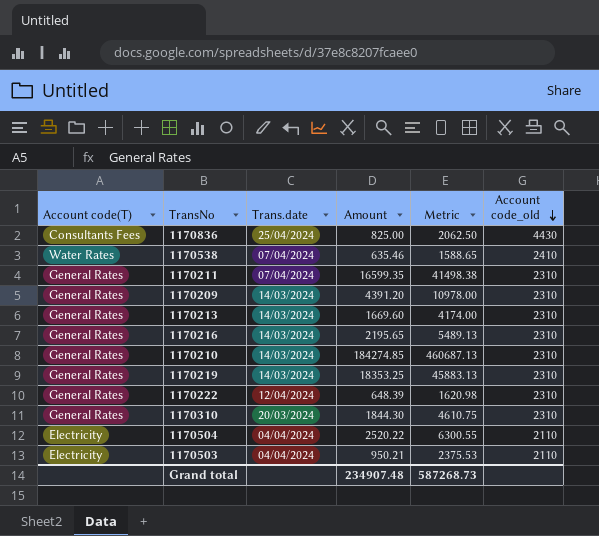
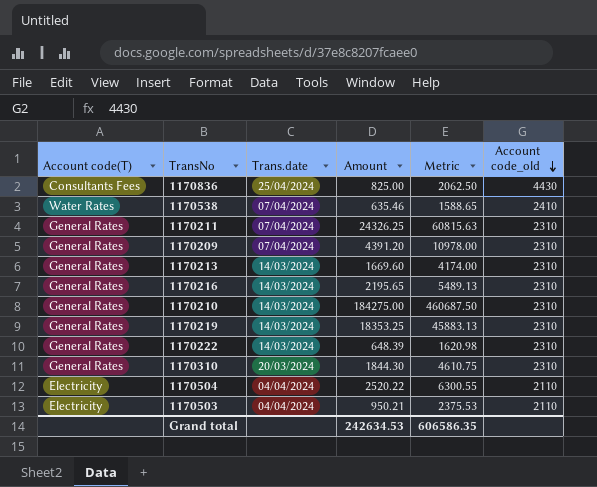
1170211 | Amount: 16599.35 -> 24326.25
1170211 | Metric: 41498.38 -> 60815.63
1170209 | Trans.date: 14/03/2024 -> 07/04/2024
1170210 | Amount: 184274.85 -> 184275.00
1170210 | Metric: 460687.13 -> 460687.50
1170222 | Trans.date: 12/04/2024 -> 14/03/2024
Grand total | Amount: 234907.48 -> 242634.53
Grand total | Metric: 587268.73 -> 606586.35

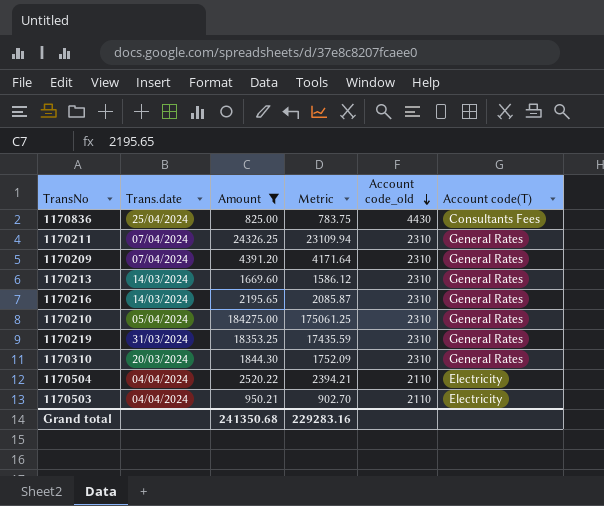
filter: none -> Amount >= 825.00
column Metric | formula: [Amount] * 2.5 -> [Amount] * 0.95
column Account code(T) | position: 1 -> 6
1170210 | Trans.date: 14/03/2024 -> 05/04/2024
1170219 | Trans.date: 14/03/2024 -> 31/03/2024
Grand total | Amount: 242634.53 -> 241350.68
Grand total | Metric: 606586.35 -> 229283.16

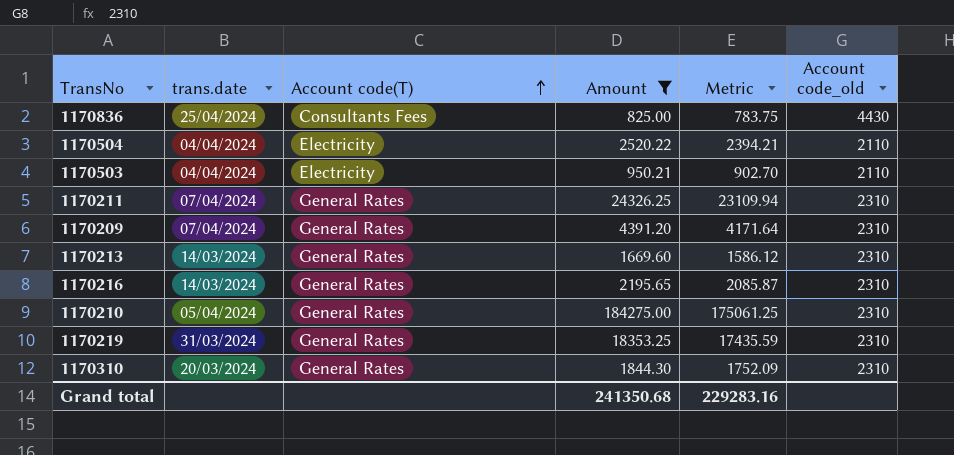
row order: Account code_old descending -> Account code(T) ascending
column name: Trans.date -> trans.date
column Account code(T) | position: 6 -> 3

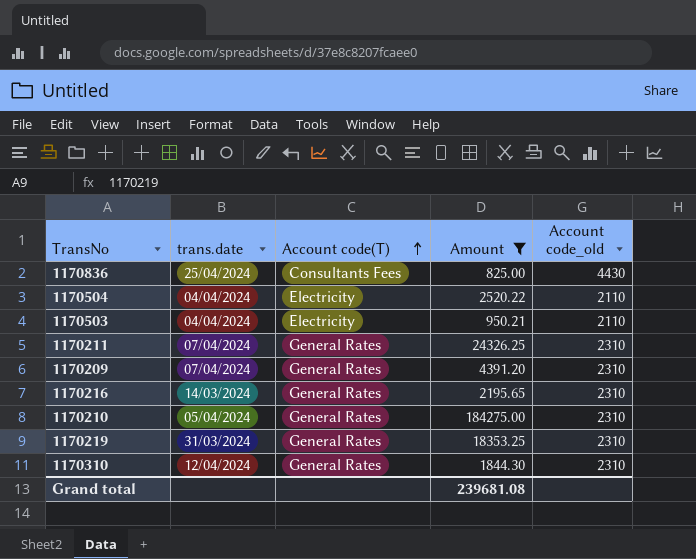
column Metric | formula: [Amount] * 0.95 -> none
row 1170213: 14/03/2024 | General Rates | 1669.60 | 1586.12 | 2310 -> none
1170310 | trans.date: 20/03/2024 -> 12/04/2024
Grand total | Amount: 241350.68 -> 239681.08

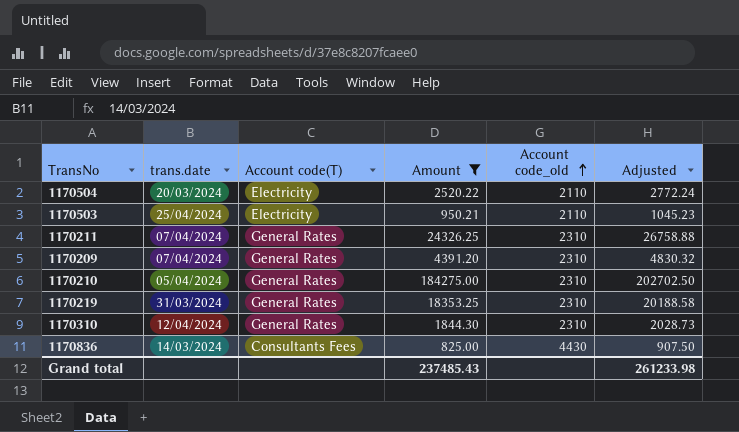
row order: Account code(T) ascending -> Account code_old ascending
column Adjusted | formula: none -> [Amount] * 1.1
row 1170216: 14/03/2024 | General Rates | 2195.65 | 2310 -> none
1170504 | trans.date: 04/04/2024 -> 20/03/2024
1170503 | trans.date: 04/04/2024 -> 25/04/2024
1170836 | trans.date: 25/04/2024 -> 14/03/2024
Grand total | Amount: 239681.08 -> 237485.43

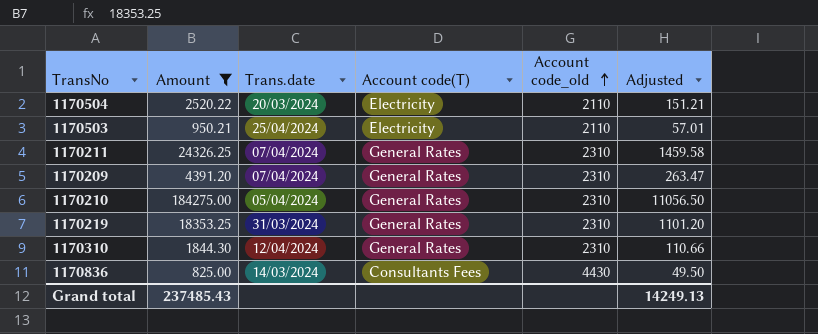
column Amount | position: 4 -> 2
column name: trans.date -> Trans.date
column Adjusted | formula: [Amount] * 1.1 -> [Amount] * 0.06
Grand total | Adjusted: 261233.98 -> 14249.13

